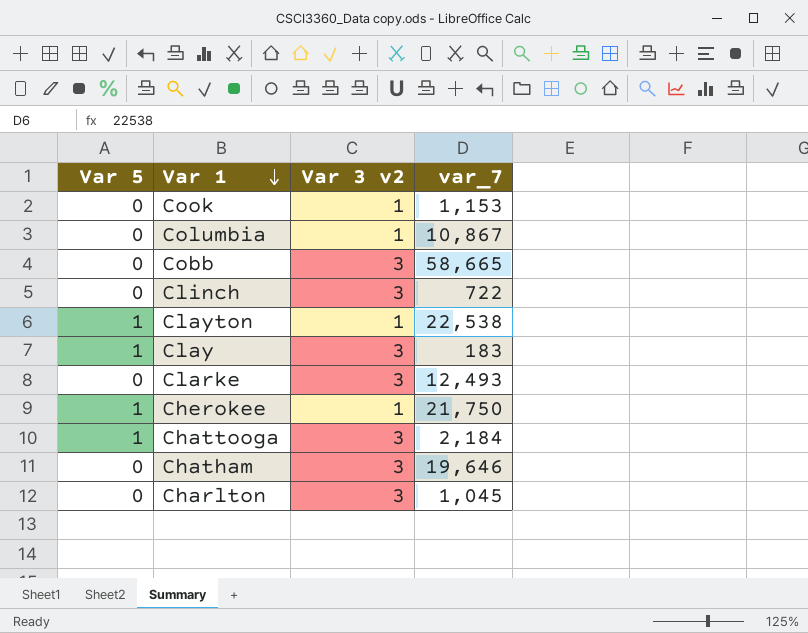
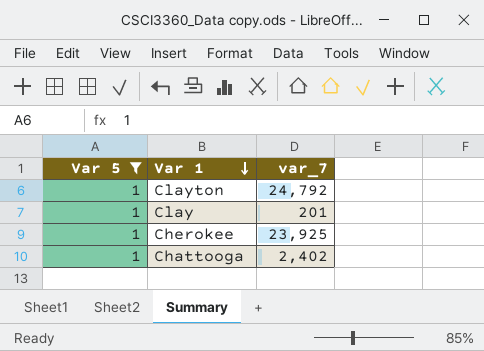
filter: none -> Var 5 = 1
column Var 3 v2 | position: 3 -> none
Clayton | var_7: 22,538 -> 24,792
Clay | var_7: 183 -> 201
Cherokee | var_7: 21,750 -> 23,925
Chattooga | var_7: 2,184 -> 2,402

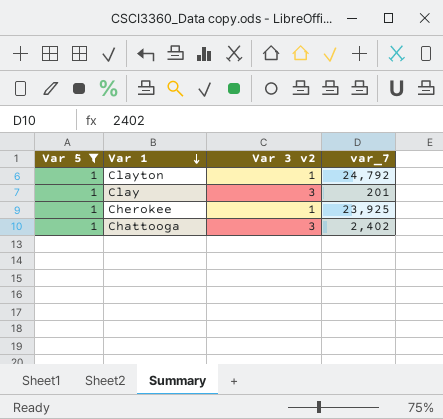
column Var 3 v2 | position: none -> 3

